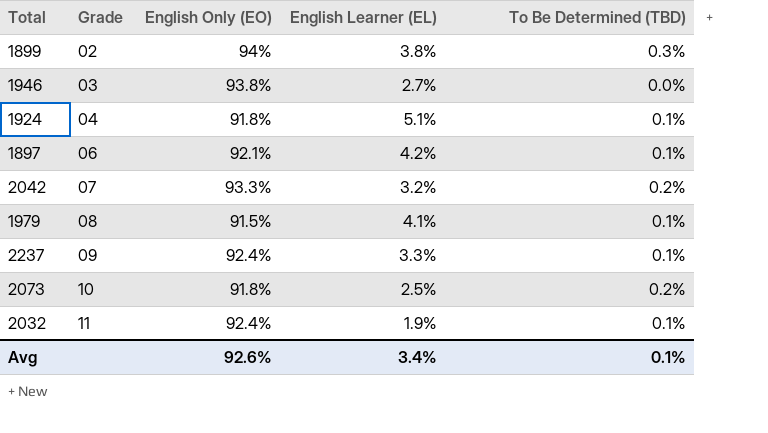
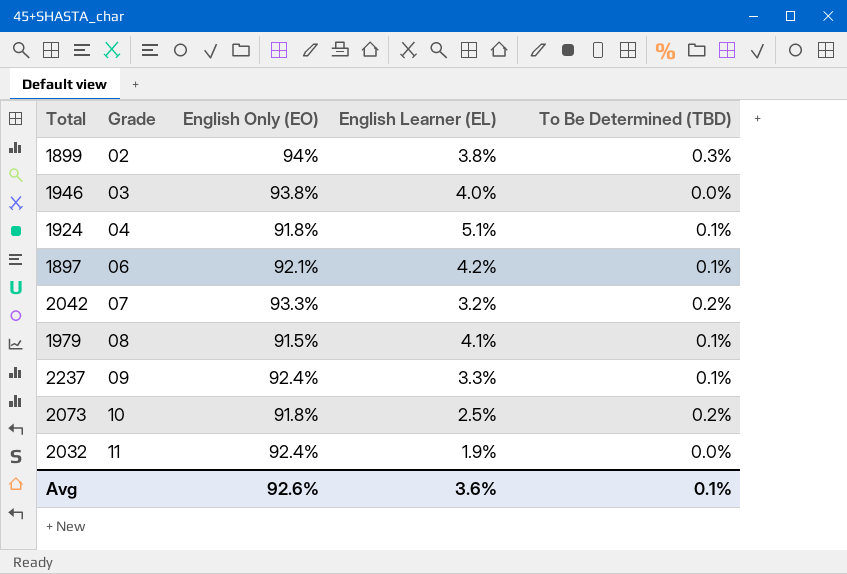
1946 | English Learner (EL): 2.7% -> 4.0%
2032 | To Be Determined (TBD): 0.1% -> 0.0%
Avg | English Learner (EL): 3.4% -> 3.6%

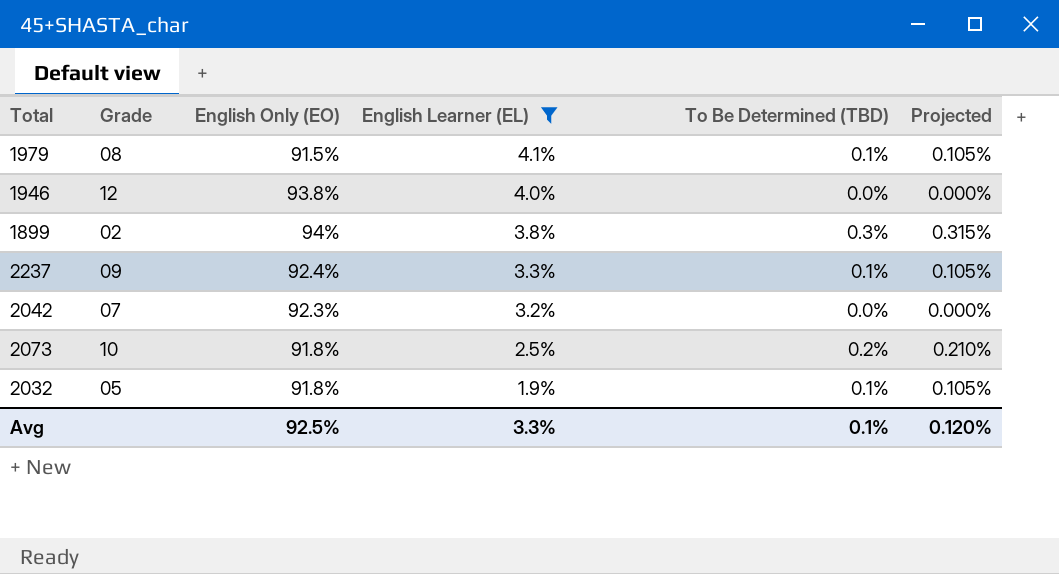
filter: none -> English Learner (EL) <= 4.1%
row order: Grade ascending -> English Learner (EL) descending
column Projected | formula: none -> [To Be Determined (TBD)] * 1.05
1946 | Grade: 03 -> 12
2042 | English Only (EO): 93.3% -> 92.3%
2042 | To Be Determined (TBD): 0.2% -> 0.0%
2032 | Grade: 11 -> 05
2032 | English Only (EO): 92.4% -> 91.8%
2032 | To Be Determined (TBD): 0.0% -> 0.1%
Avg | English Only (EO): 92.6% -> 92.5%
Avg | English Learner (EL): 3.6% -> 3.3%

